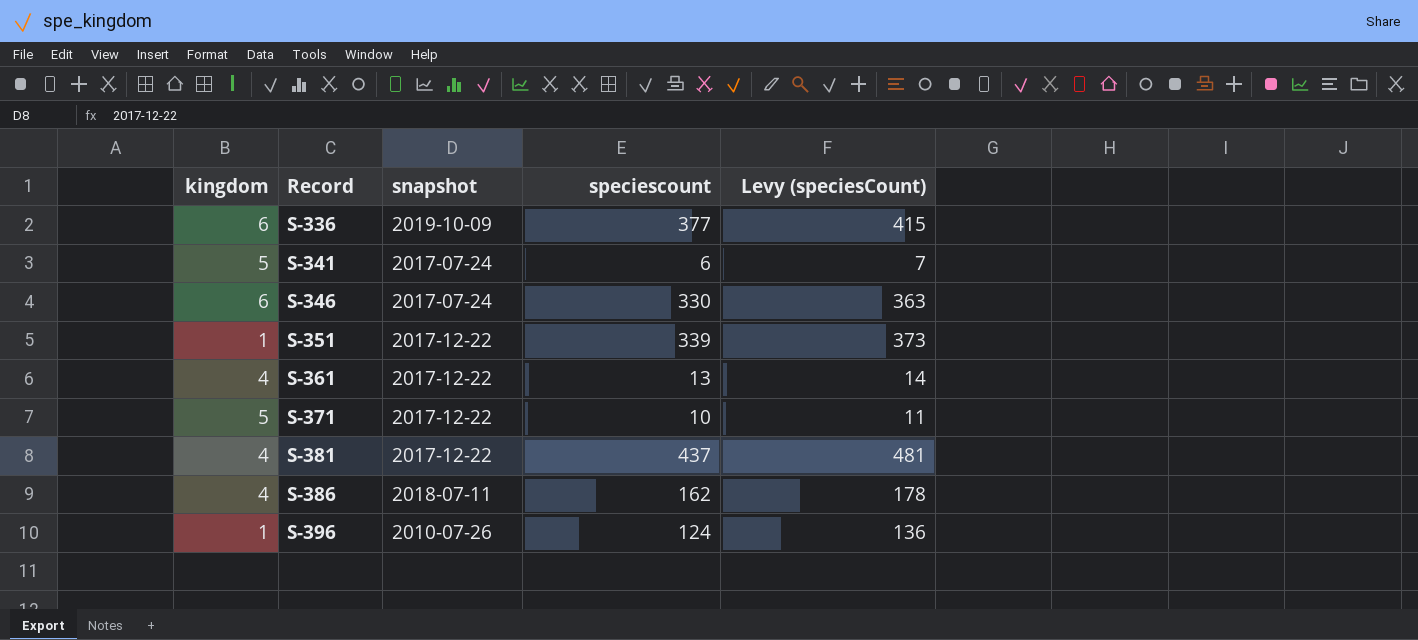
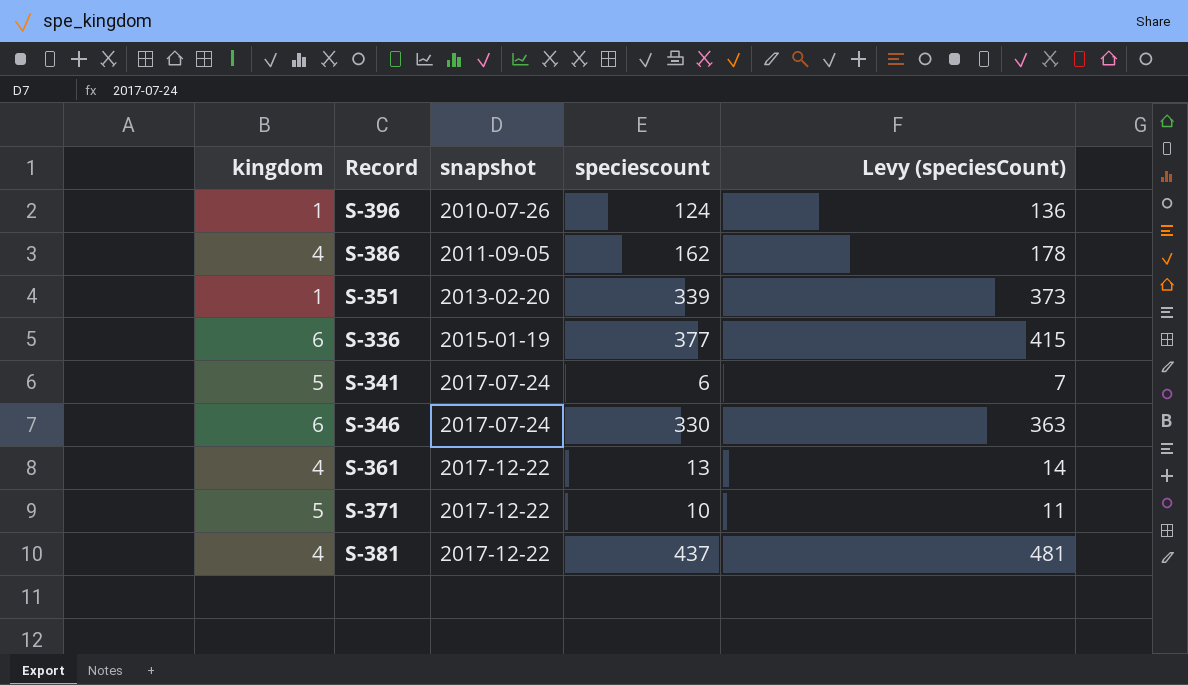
row order: Record ascending -> snapshot ascending
S-386 | snapshot: 2018-07-11 -> 2011-09-05
S-351 | snapshot: 2017-12-22 -> 2013-02-20
S-336 | snapshot: 2019-10-09 -> 2015-01-19

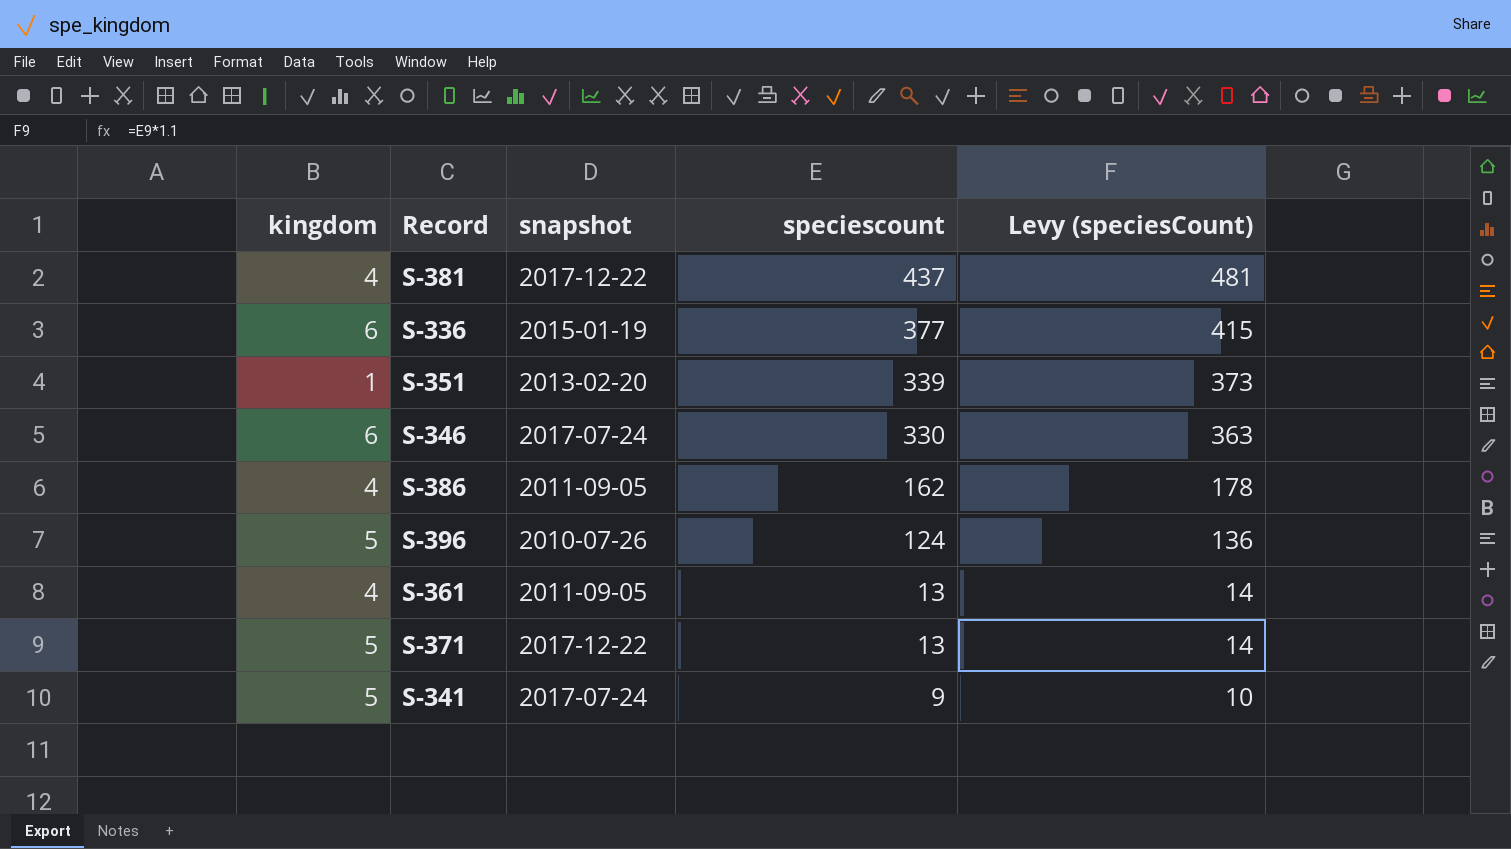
row order: snapshot ascending -> speciescount descending
S-396 | kingdom: 1 -> 5
S-361 | snapshot: 2017-12-22 -> 2011-09-05
S-371 | speciescount: 10 -> 13
S-371 | Levy (speciesCount): 11 -> 14
S-341 | speciescount: 6 -> 9
S-341 | Levy (speciesCount): 7 -> 10

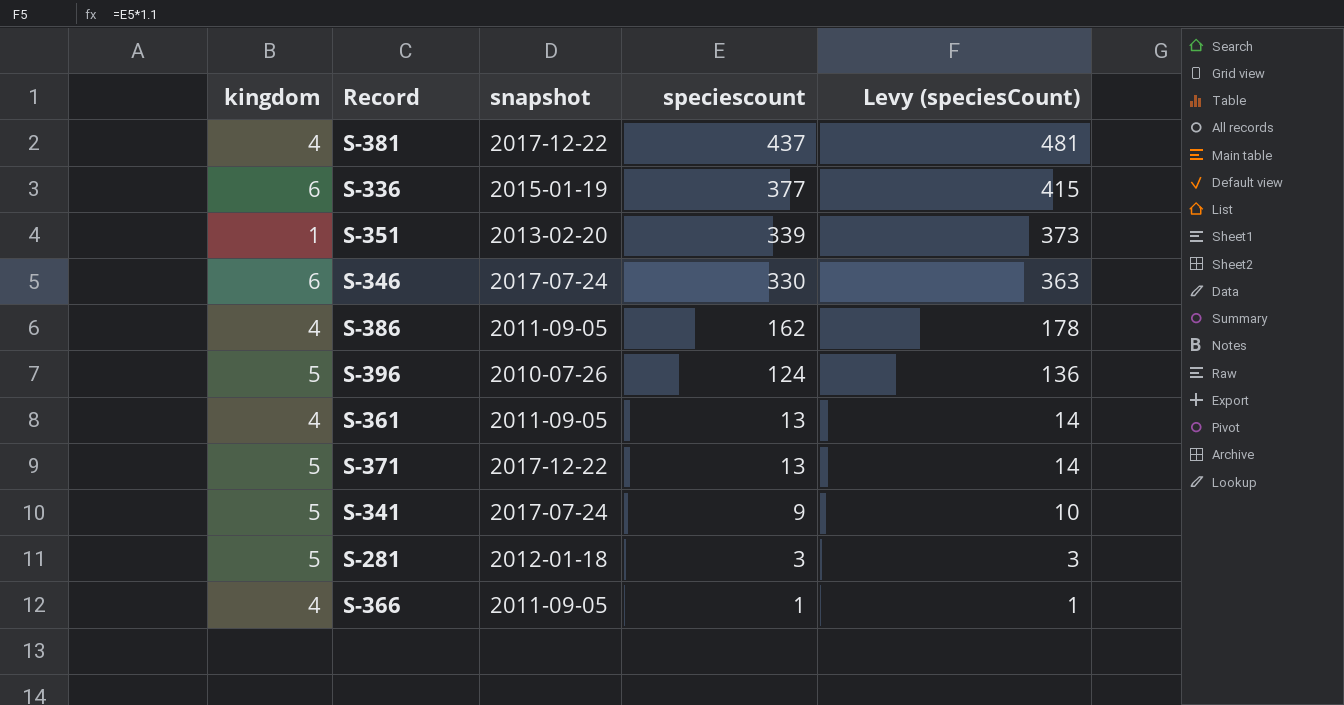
row S-281: none -> 5 | 2012-01-18 | 3 | 3
row S-366: none -> 4 | 2011-09-05 | 1 | 1

